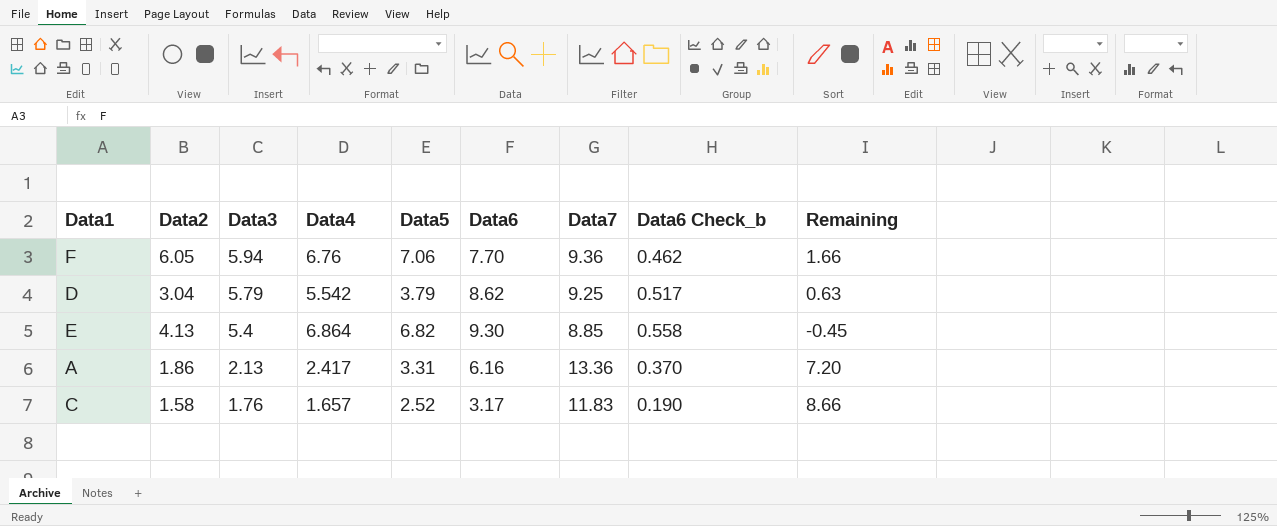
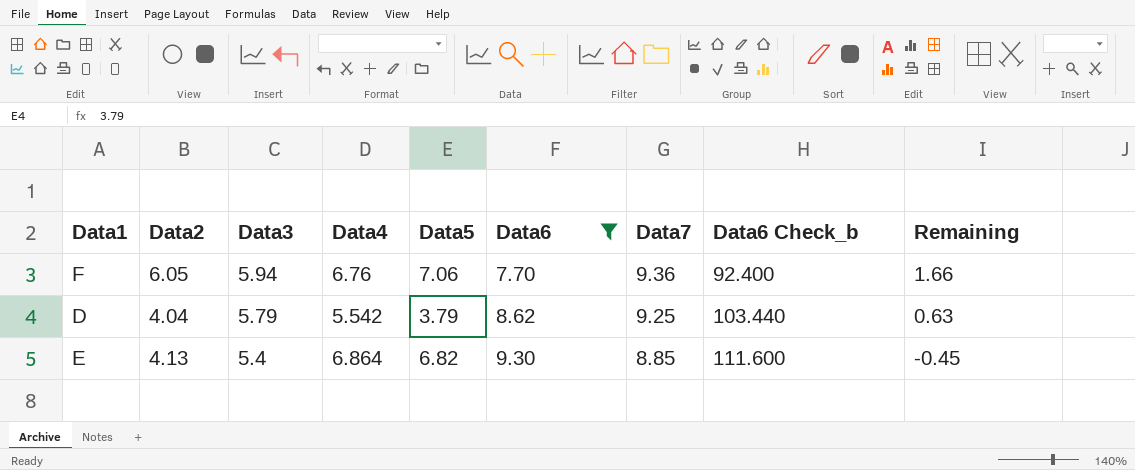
filter: none -> Data6 >= 7.70
column Data6 Check_b | formula: [Data6] * 0.06 -> [Data6] * 12
D | Data2: 3.04 -> 4.04

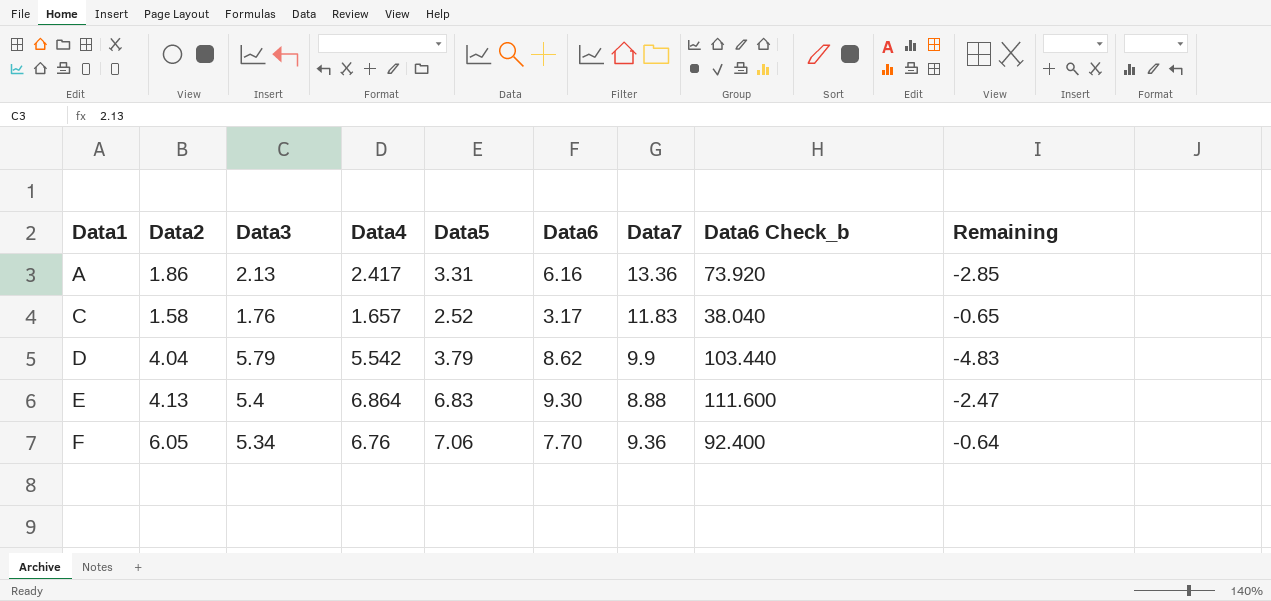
filter: Data6 >= 7.70 -> none
row order: Data3 descending -> Data1 ascending
column Remaining | formula: [Data7] - [Data6] -> [Data5] - [Data6]
D | Data7: 9.25 -> 9.9
E | Data5: 6.82 -> 6.83
E | Data7: 8.85 -> 8.88
F | Data3: 5.94 -> 5.34

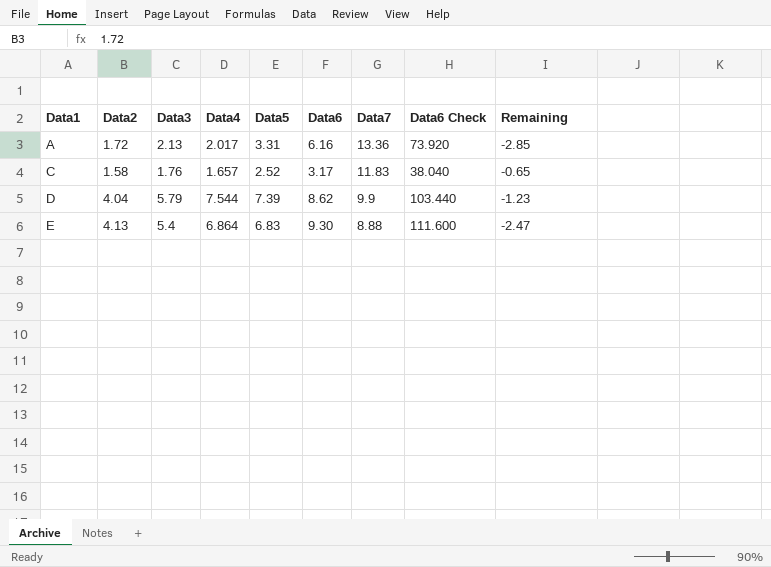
column name: Data6 Check_b -> Data6 Check
row F: 6.05 | 5.34 | 6.76 | 7.06 | 7.70 | 9.36 | 92.400 | -0.64 -> none
A | Data2: 1.86 -> 1.72
A | Data4: 2.417 -> 2.017
D | Data4: 5.542 -> 7.544
D | Data5: 3.79 -> 7.39
D | Remaining: -4.83 -> -1.23

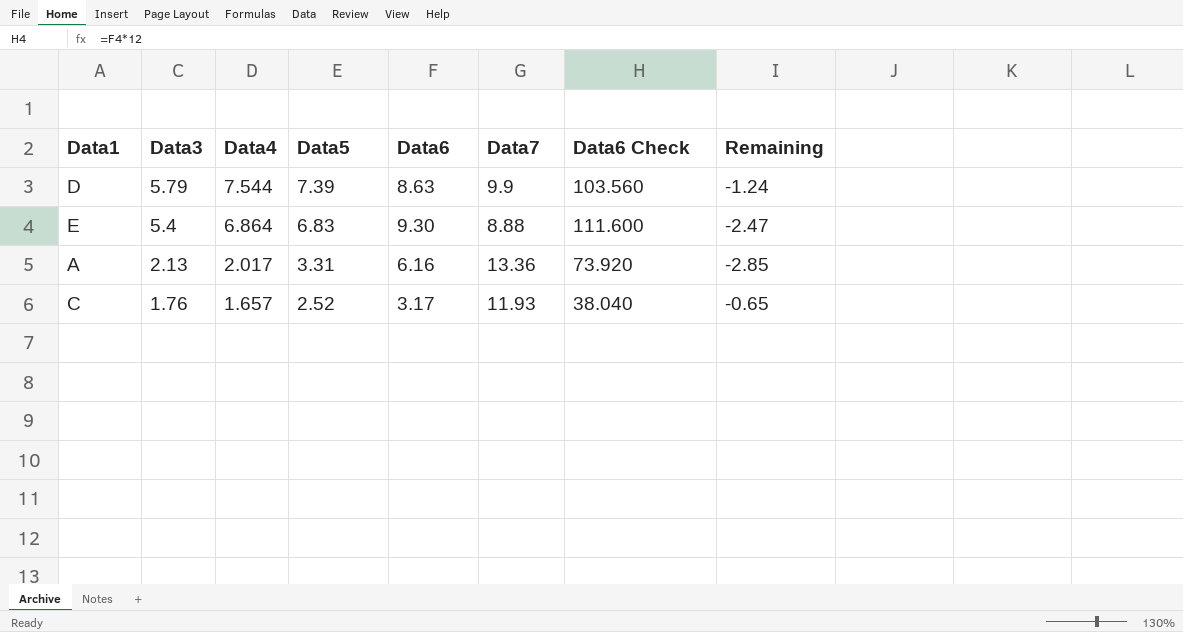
row order: Data1 ascending -> Data3 descending
column Data2 | position: 2 -> none
D | Data6: 8.62 -> 8.63
D | Data6 Check: 103.440 -> 103.560
D | Remaining: -1.23 -> -1.24
C | Data7: 11.83 -> 11.93

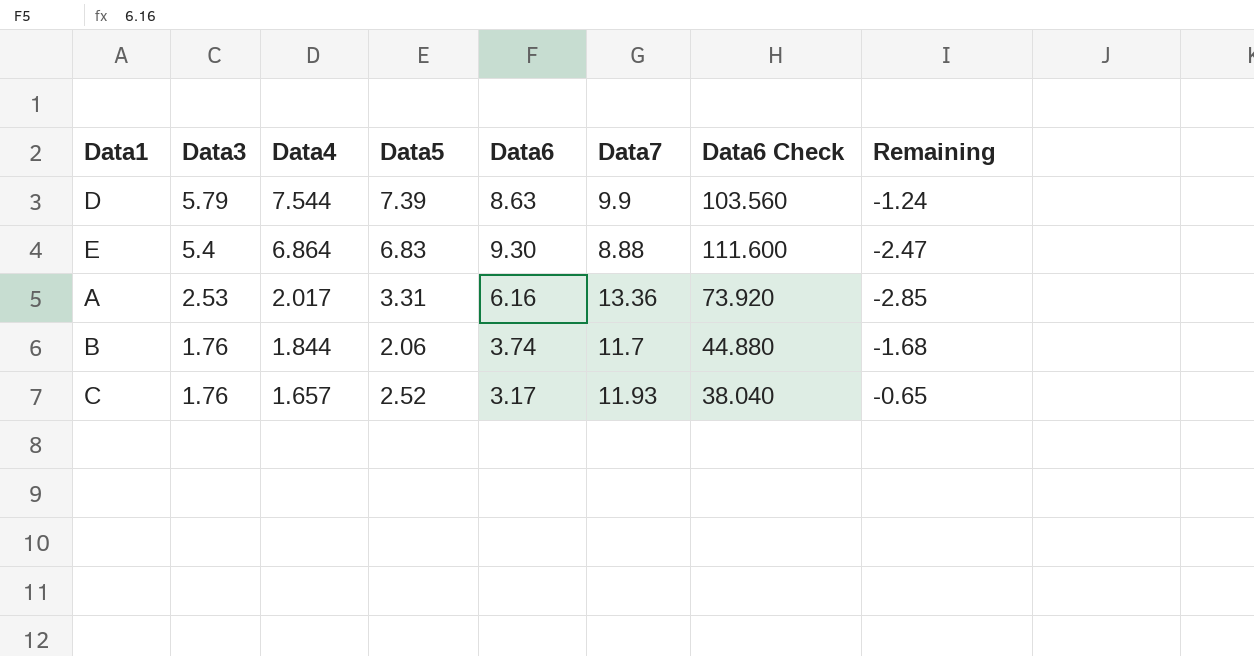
A | Data3: 2.13 -> 2.53
row B: none -> 1.76 | 1.844 | 2.06 | 3.74 | 11.7 | 44.880 | -1.68

